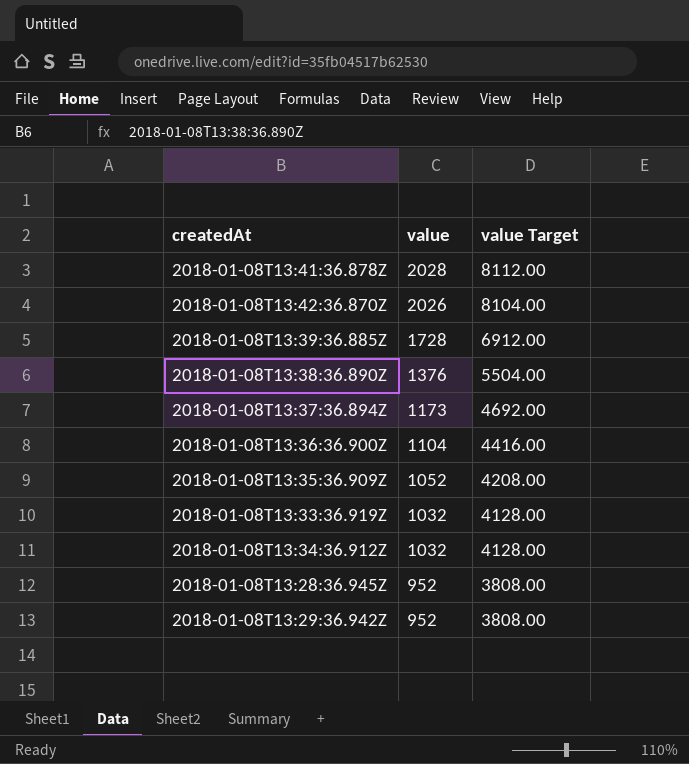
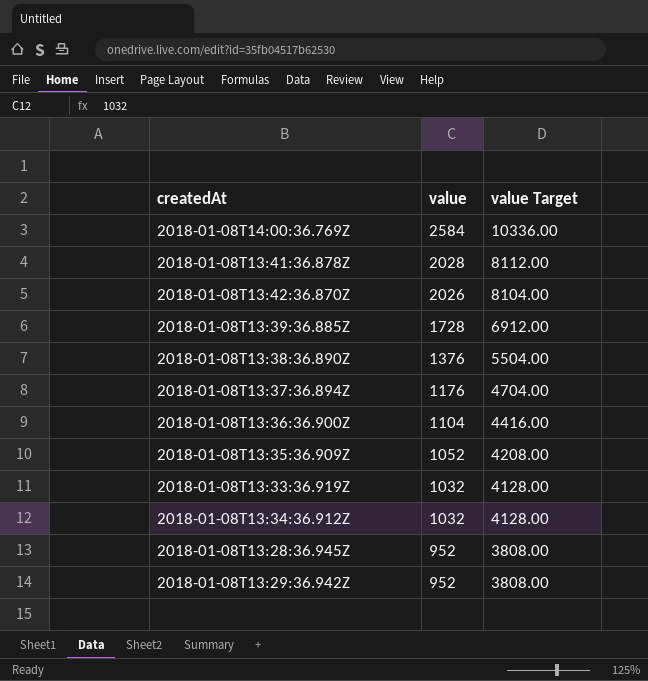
row 2018-01-08T14:00:36.769Z: none -> 2584 | 10336.00
2018-01-08T13:37:36.894Z | value: 1173 -> 1176
2018-01-08T13:37:36.894Z | value Target: 4692.00 -> 4704.00

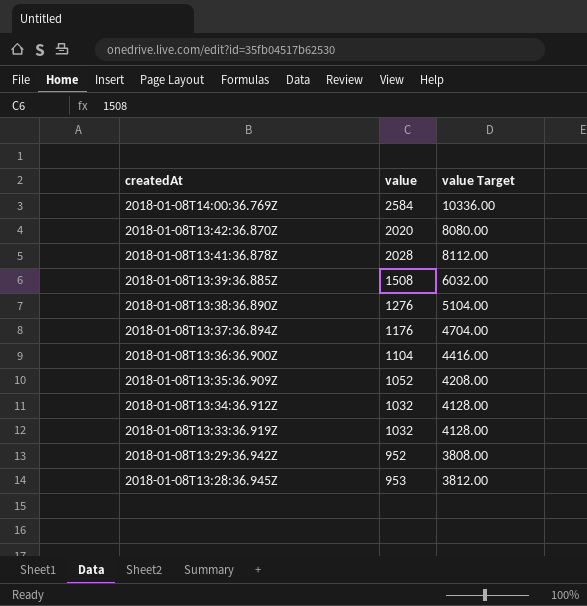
row order: value descending -> createdAt descending
2018-01-08T13:42:36.870Z | value: 2026 -> 2020
2018-01-08T13:42:36.870Z | value Target: 8104.00 -> 8080.00
2018-01-08T13:39:36.885Z | value: 1728 -> 1508
2018-01-08T13:39:36.885Z | value Target: 6912.00 -> 6032.00
2018-01-08T13:38:36.890Z | value: 1376 -> 1276
2018-01-08T13:38:36.890Z | value Target: 5504.00 -> 5104.00
2018-01-08T13:28:36.945Z | value: 952 -> 953
2018-01-08T13:28:36.945Z | value Target: 3808.00 -> 3812.00

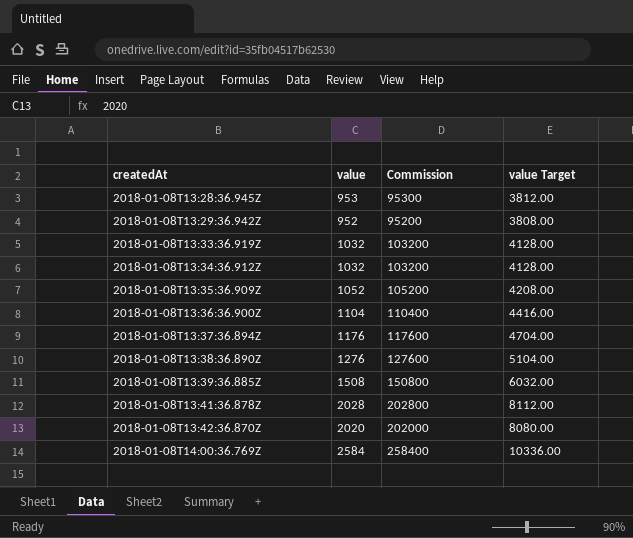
row order: createdAt descending -> createdAt ascending
column Commission | formula: none -> [value] * 100

